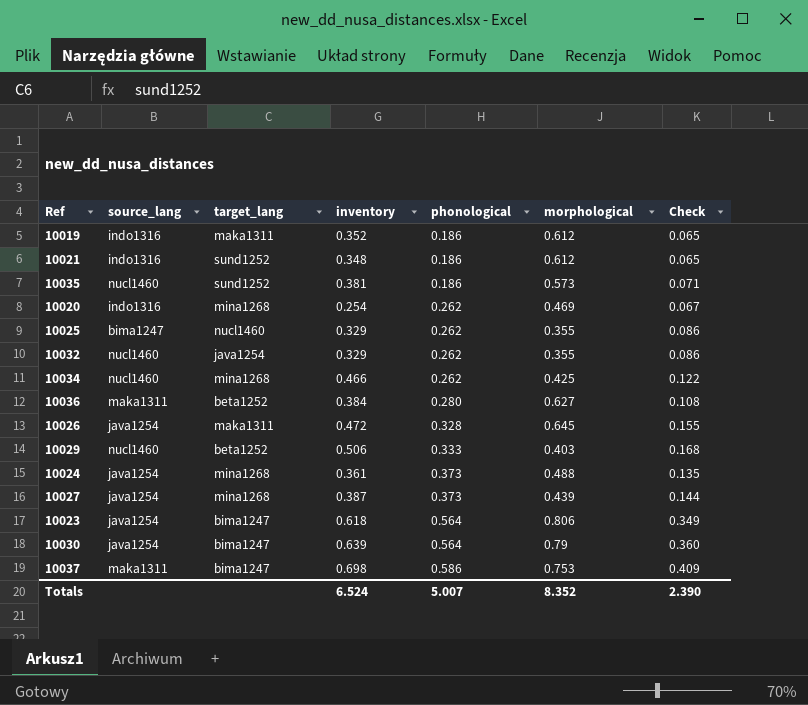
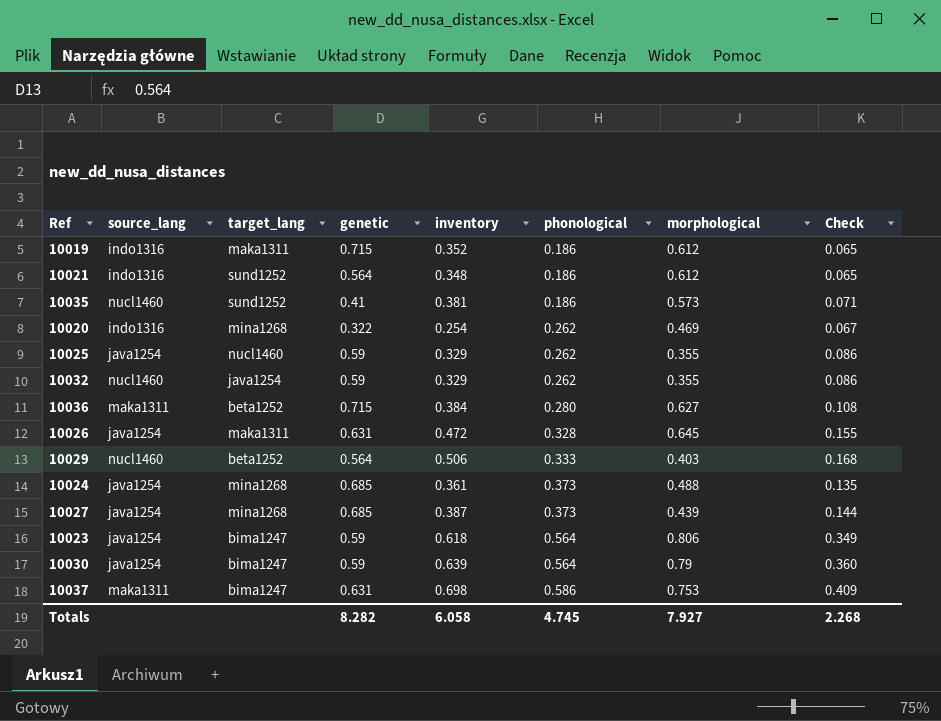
column genetic | position: none -> 4
row 10034: nucl1460 | mina1268 | 0.466 | 0.262 | 0.425 | 0.122 -> none
10025 | source_lang: bima1247 -> java1254
Totals | inventory: 6.524 -> 6.058
Totals | phonological: 5.007 -> 4.745
Totals | morphological: 8.352 -> 7.927
Totals | Check: 2.390 -> 2.268

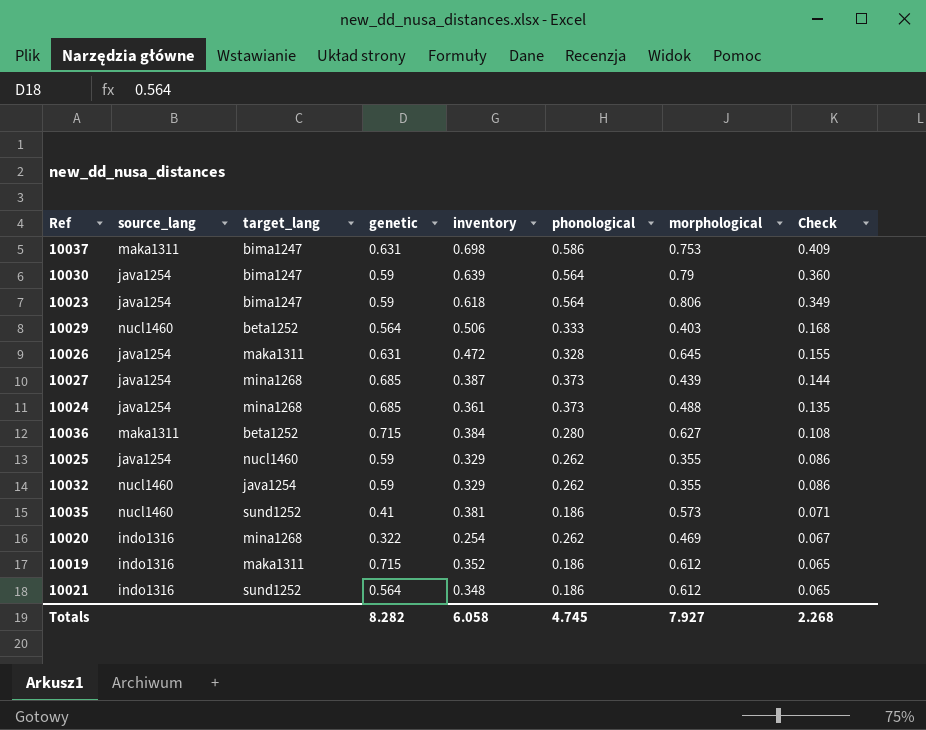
row order: phonological ascending -> Check descending

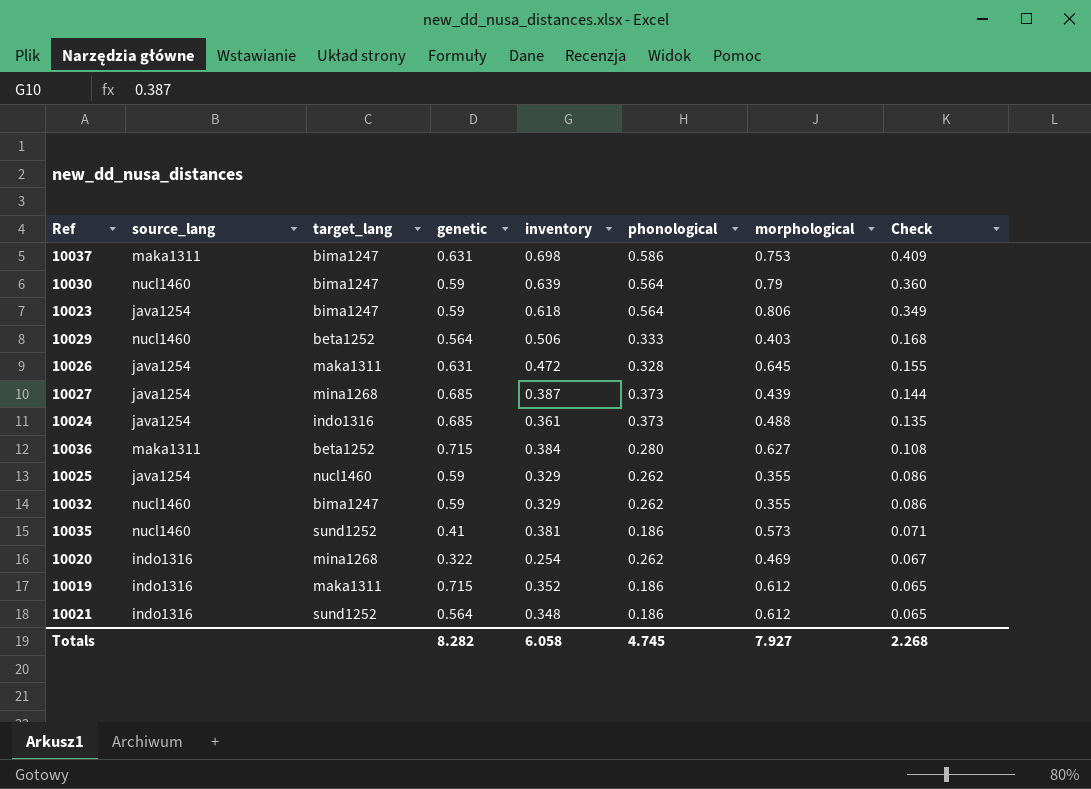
10030 | source_lang: java1254 -> nucl1460
10024 | target_lang: mina1268 -> indo1316
10032 | target_lang: java1254 -> bima1247

